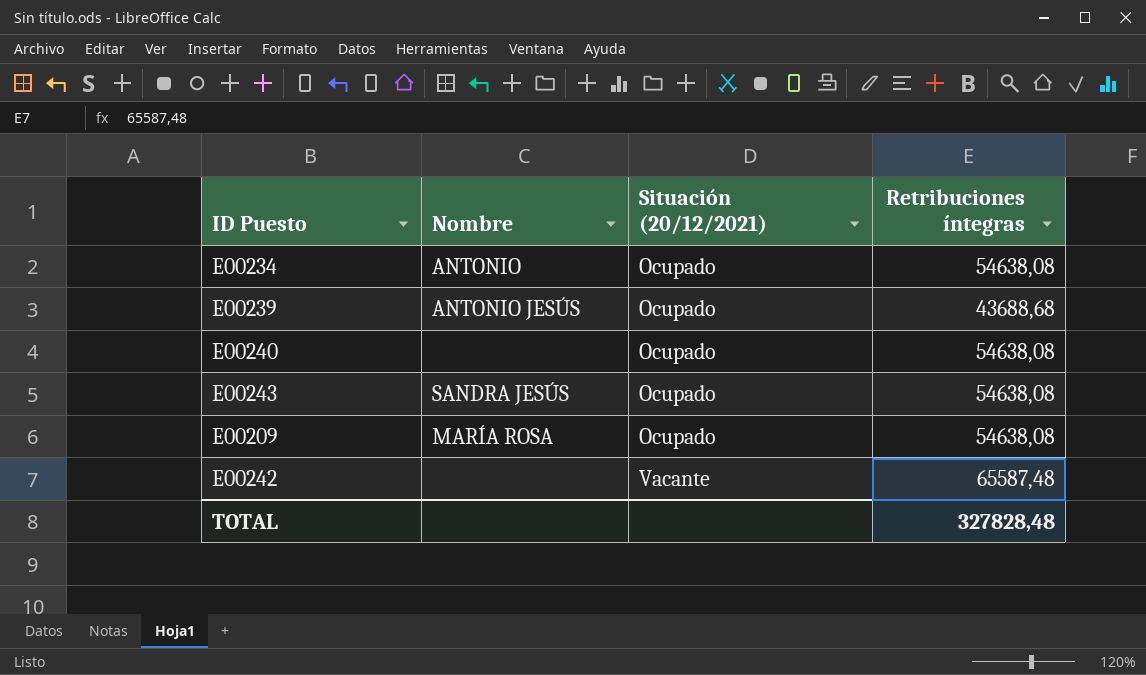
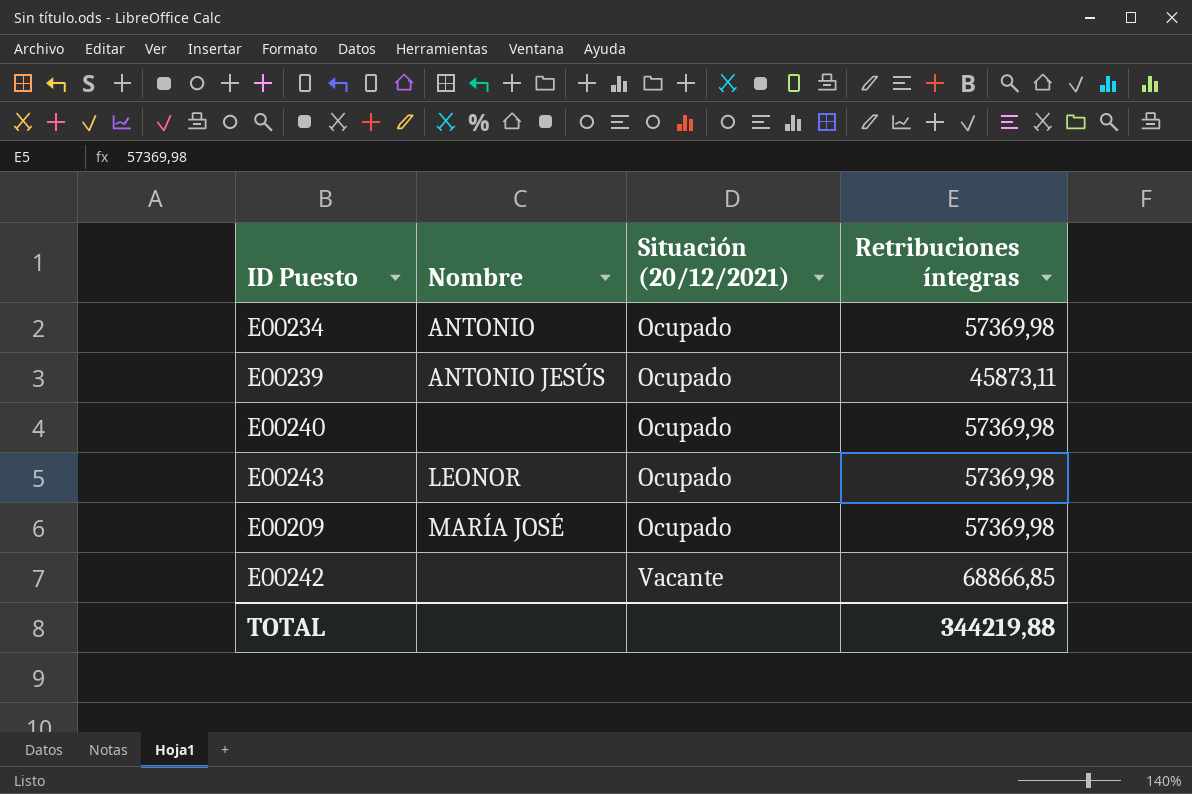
E00234 | Retribuciones íntegras: 54638,08 -> 57369,98
E00239 | Retribuciones íntegras: 43688,68 -> 45873,11
E00240 | Retribuciones íntegras: 54638,08 -> 57369,98
E00243 | Nombre: SANDRA JESÚS -> LEONOR
E00243 | Retribuciones íntegras: 54638,08 -> 57369,98
E00209 | Nombre: MARÍA ROSA -> MARÍA JOSÉ
E00209 | Retribuciones íntegras: 54638,08 -> 57369,98
E00242 | Retribuciones íntegras: 65587,48 -> 68866,85
TOTAL | Retribuciones íntegras: 327828,48 -> 344219,88

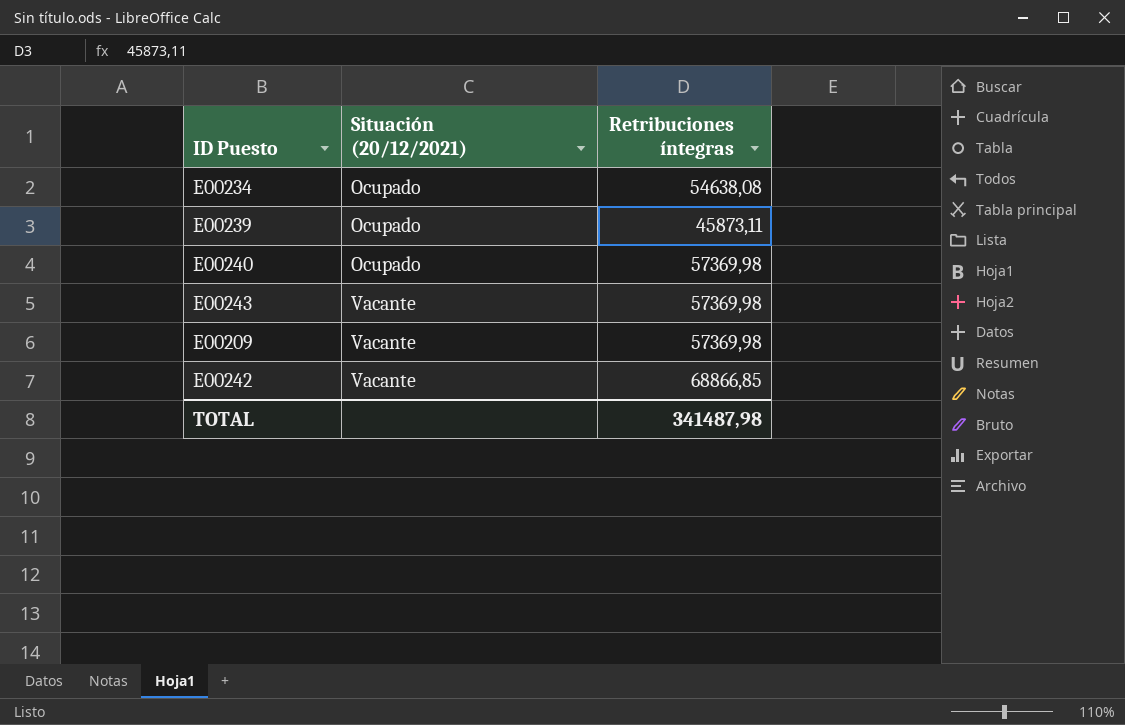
column Nombre | position: 2 -> none
E00234 | Retribuciones íntegras: 57369,98 -> 54638,08
E00243 | Situación (20/12/2021): Ocupado -> Vacante
E00209 | Situación (20/12/2021): Ocupado -> Vacante
TOTAL | Retribuciones íntegras: 344219,88 -> 341487,98

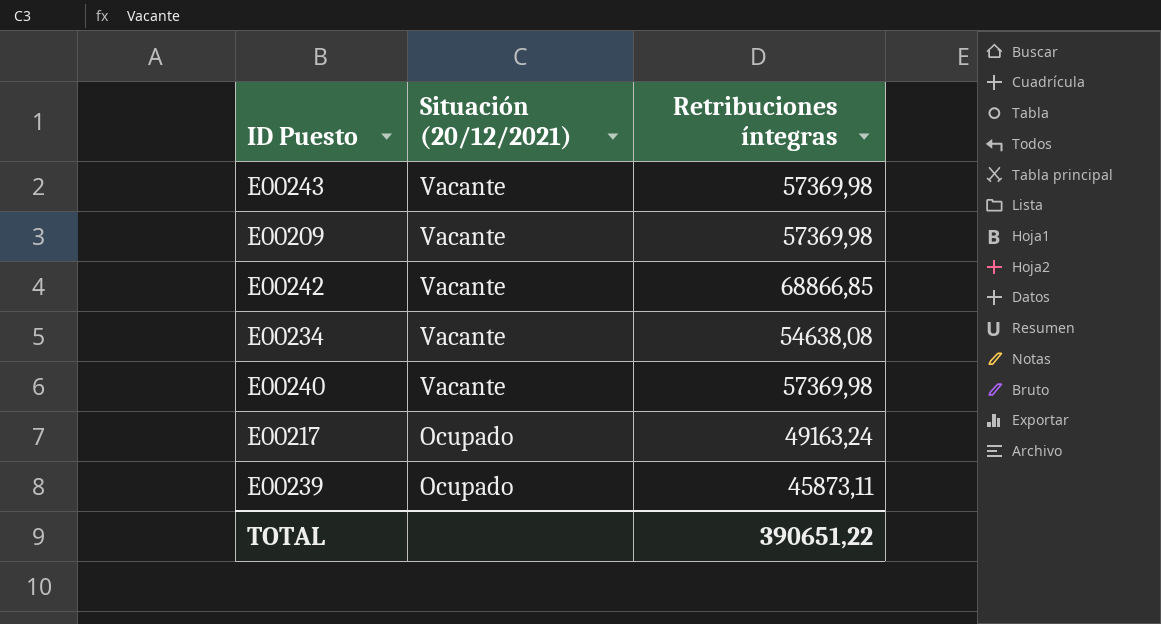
row order: Situación (20/12/2021) ascending -> Situación (20/12/2021) descending
E00234 | Situación (20/12/2021): Ocupado -> Vacante
E00240 | Situación (20/12/2021): Ocupado -> Vacante
row E00217: none -> Ocupado | 49163,24
TOTAL | Retribuciones íntegras: 341487,98 -> 390651,22

